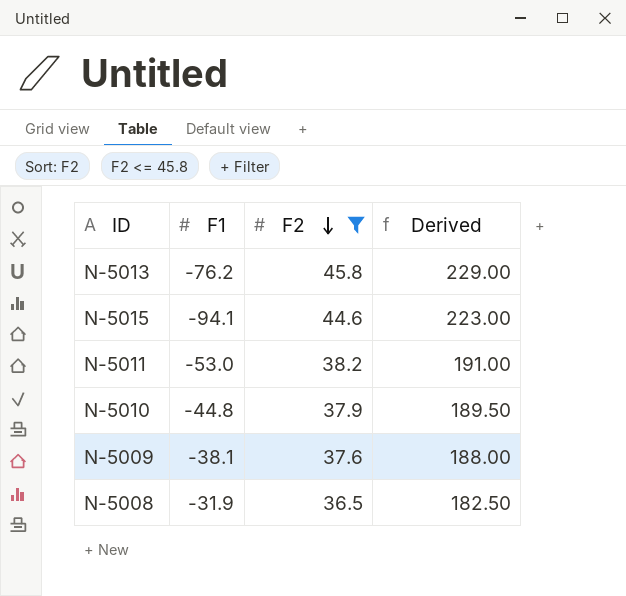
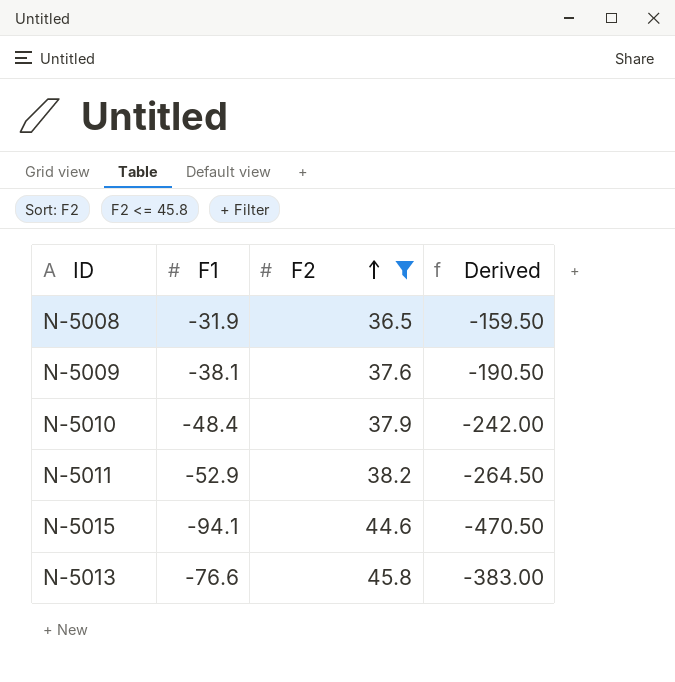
row order: F2 descending -> F2 ascending
column Derived | formula: [F2] * 5 -> [F1] * 5
N-5010 | F1: -44.8 -> -48.4
N-5011 | F1: -53.0 -> -52.9
N-5013 | F1: -76.2 -> -76.6

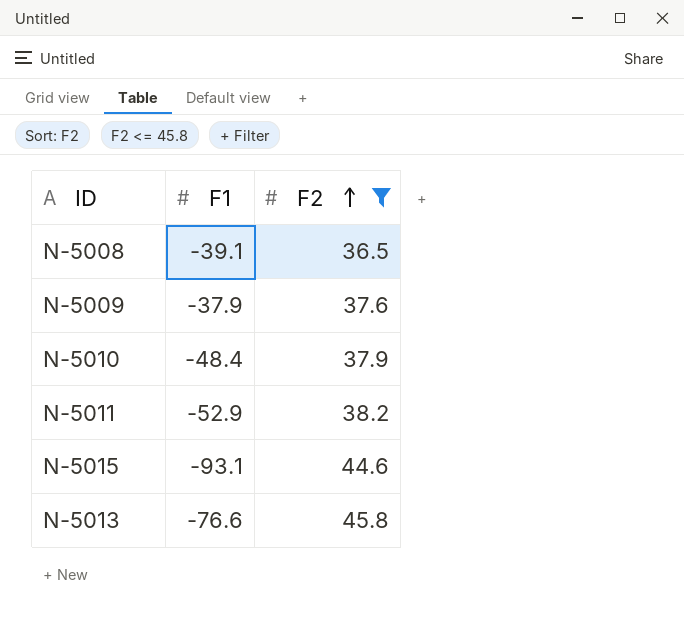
column Derived | formula: [F1] * 5 -> none
N-5008 | F1: -31.9 -> -39.1
N-5009 | F1: -38.1 -> -37.9
N-5015 | F1: -94.1 -> -93.1

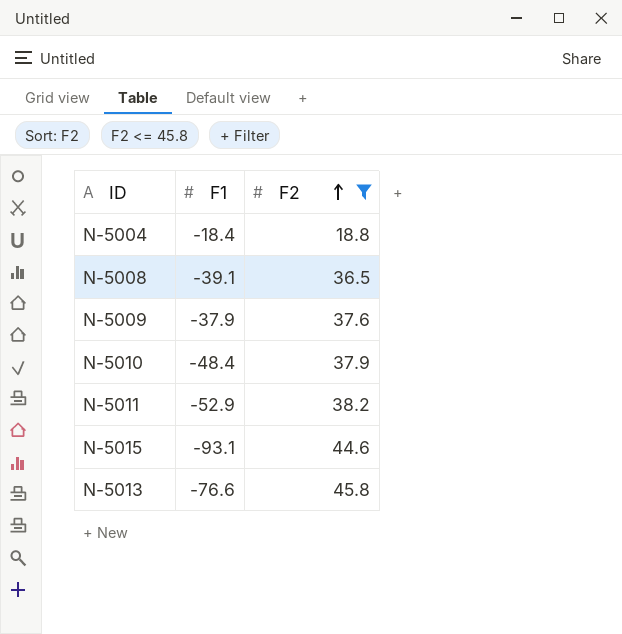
row N-5004: none -> -18.4 | 18.8

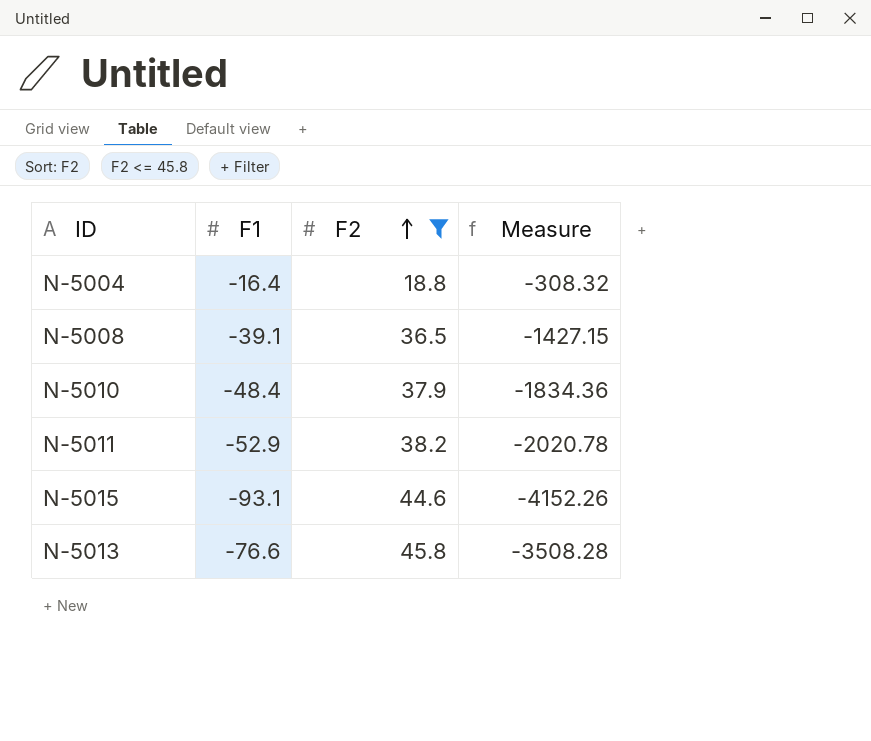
column Measure | formula: none -> [F1] * [F2]
row N-5009: -37.9 | 37.6 -> none
N-5004 | F1: -18.4 -> -16.4

